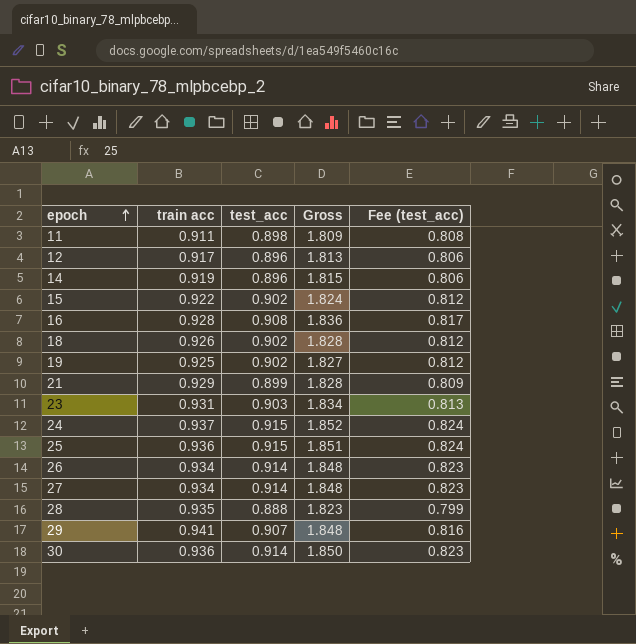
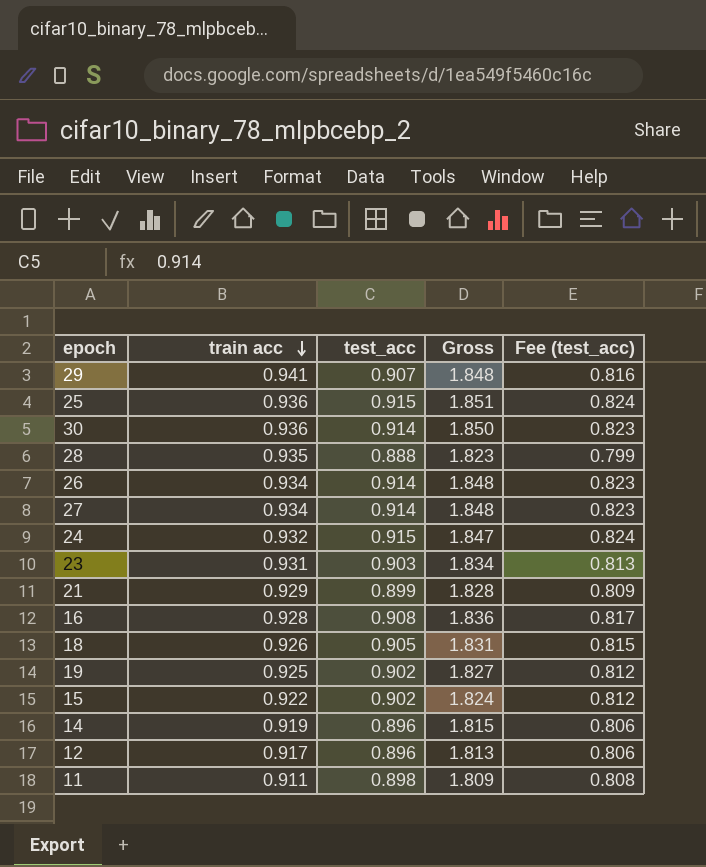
row order: epoch ascending -> train acc descending
24 | train acc: 0.937 -> 0.932
24 | Gross: 1.852 -> 1.847
18 | test_acc: 0.902 -> 0.905
18 | Gross: 1.828 -> 1.831
18 | Fee (test_acc): 0.812 -> 0.815

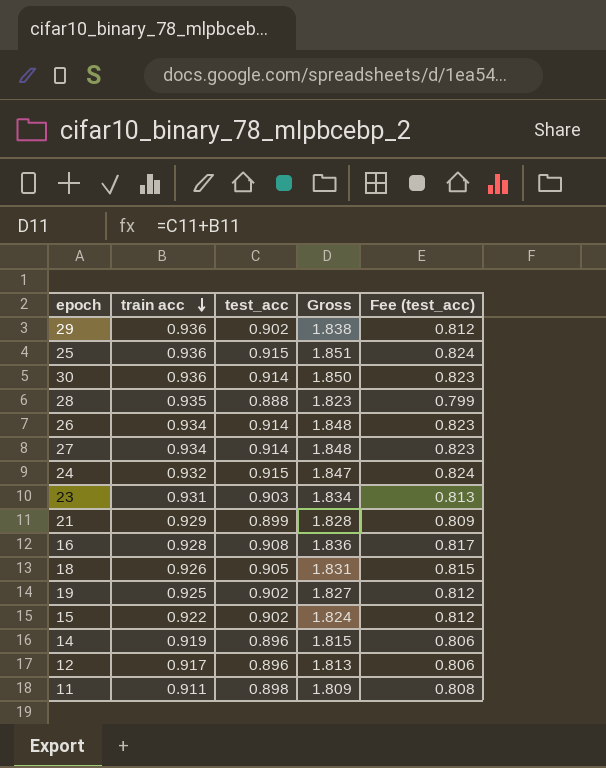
29 | train acc: 0.941 -> 0.936
29 | test_acc: 0.907 -> 0.902
29 | Gross: 1.848 -> 1.838
29 | Fee (test_acc): 0.816 -> 0.812

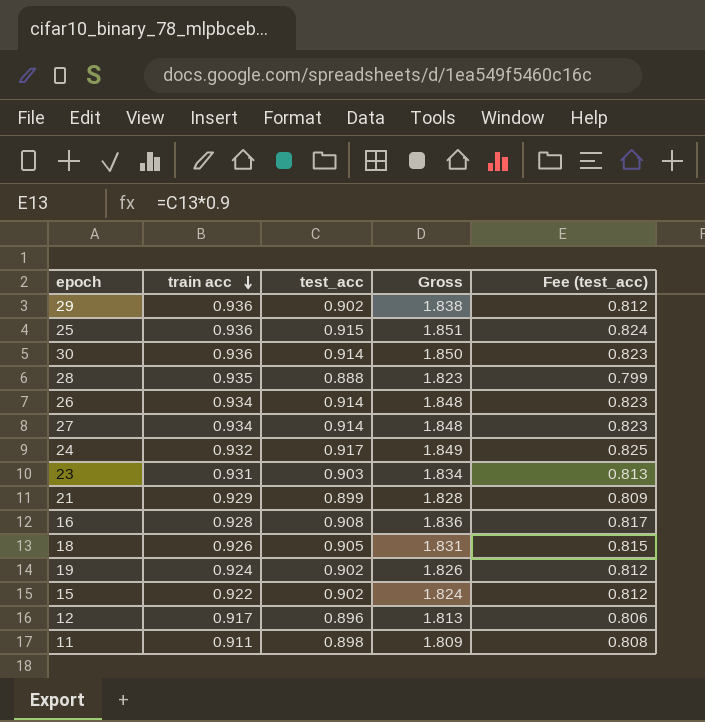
row 14: 0.919 | 0.896 | 1.815 | 0.806 -> none
24 | test_acc: 0.915 -> 0.917
24 | Gross: 1.847 -> 1.849
24 | Fee (test_acc): 0.824 -> 0.825
19 | train acc: 0.925 -> 0.924
19 | Gross: 1.827 -> 1.826

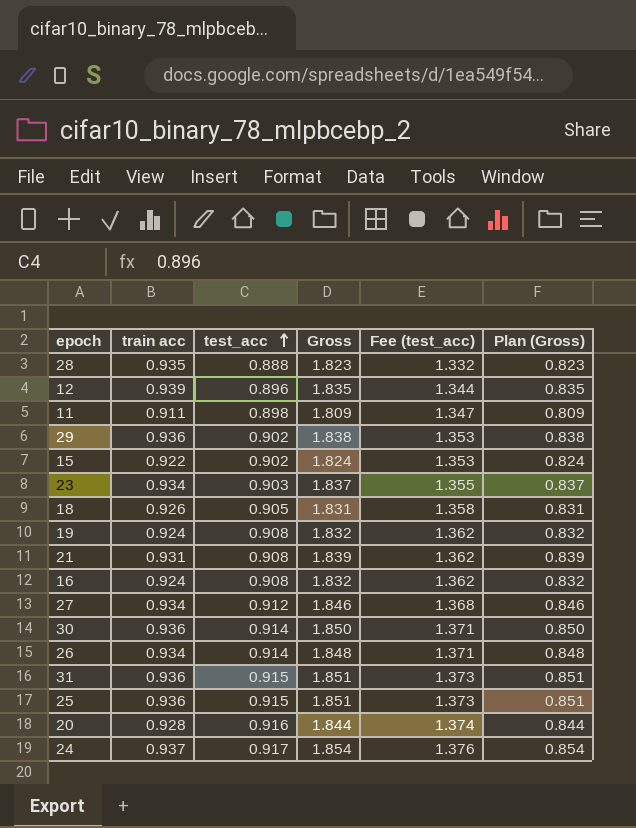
row order: train acc descending -> test_acc ascending
column Fee (test_acc) | formula: [test_acc] * 0.9 -> [test_acc] * 1.5
column Plan (Gross) | formula: none -> [Gross] - 1
12 | train acc: 0.917 -> 0.939
12 | Gross: 1.813 -> 1.835
23 | train acc: 0.931 -> 0.934
23 | Gross: 1.834 -> 1.837
19 | test_acc: 0.902 -> 0.908
19 | Gross: 1.826 -> 1.832
21 | train acc: 0.929 -> 0.931
21 | test_acc: 0.899 -> 0.908
21 | Gross: 1.828 -> 1.839
16 | train acc: 0.928 -> 0.924
16 | Gross: 1.836 -> 1.832
27 | test_acc: 0.914 -> 0.912
27 | Gross: 1.848 -> 1.846
row 31: none -> 0.936 | 0.915 | 1.851 | 1.373 | 0.851
row 20: none -> 0.928 | 0.916 | 1.844 | 1.374 | 0.844
24 | train acc: 0.932 -> 0.937
24 | Gross: 1.849 -> 1.854

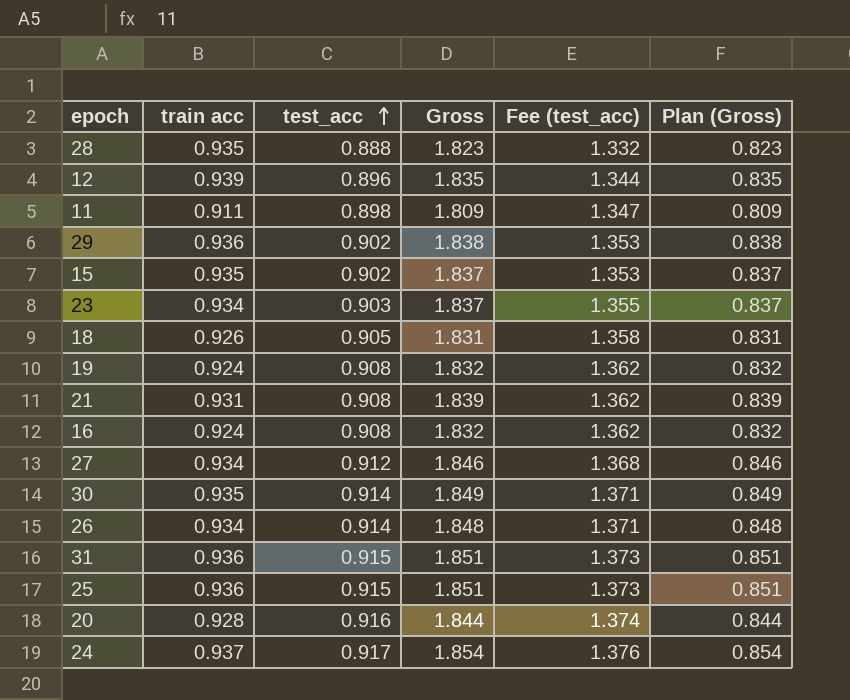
15 | train acc: 0.922 -> 0.935
15 | Gross: 1.824 -> 1.837
15 | Plan (Gross): 0.824 -> 0.837
30 | train acc: 0.936 -> 0.935
30 | Gross: 1.850 -> 1.849
30 | Plan (Gross): 0.850 -> 0.849

